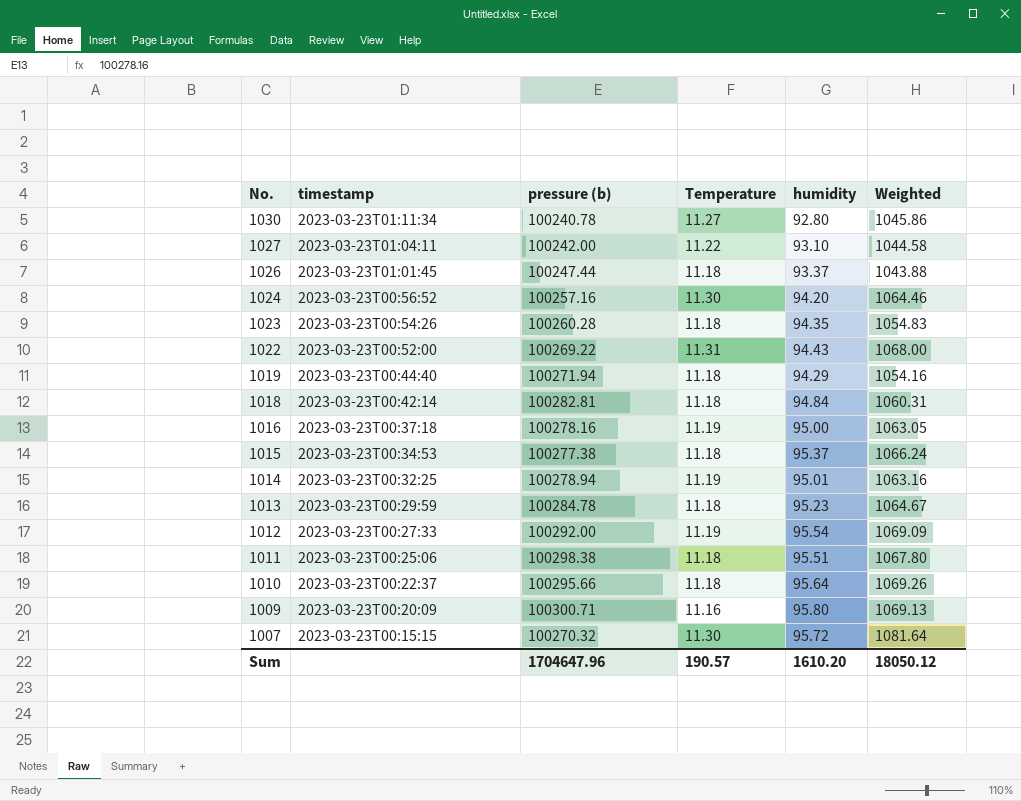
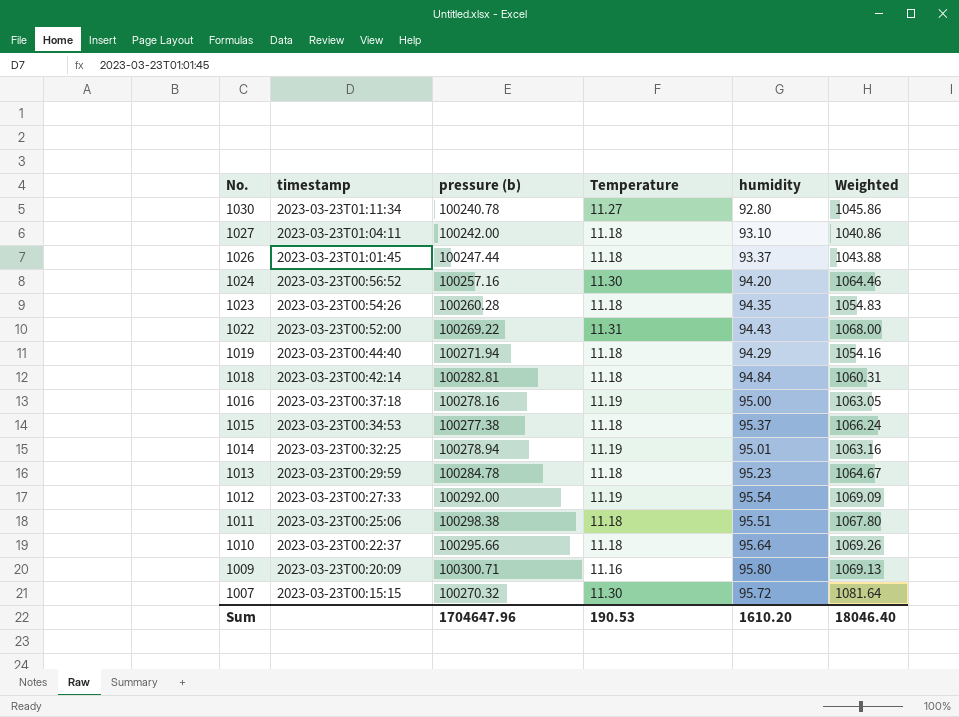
1027 | Temperature: 11.22 -> 11.18
1027 | Weighted: 1044.58 -> 1040.86
Sum | Temperature: 190.57 -> 190.53
Sum | Weighted: 18050.12 -> 18046.40

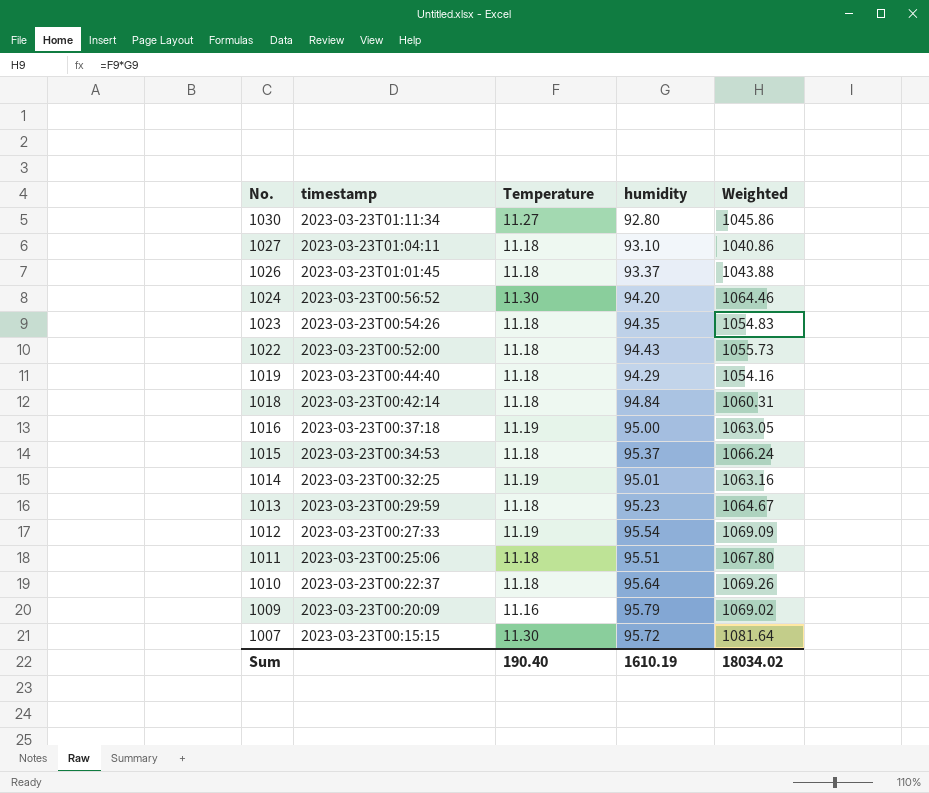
column pressure (b) | position: 3 -> none
1022 | Temperature: 11.31 -> 11.18
1022 | Weighted: 1068.00 -> 1055.73
1009 | humidity: 95.80 -> 95.79
1009 | Weighted: 1069.13 -> 1069.02
Sum | Temperature: 190.53 -> 190.40
Sum | humidity: 1610.20 -> 1610.19
Sum | Weighted: 18046.40 -> 18034.02

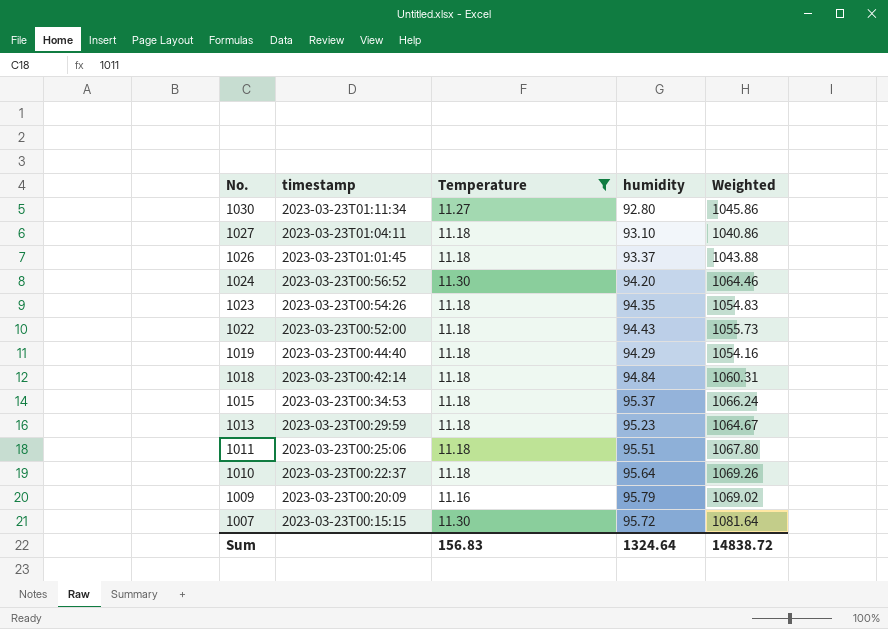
filter: none -> Temperature != 11.19
Sum | Temperature: 190.40 -> 156.83
Sum | humidity: 1610.19 -> 1324.64
Sum | Weighted: 18034.02 -> 14838.72

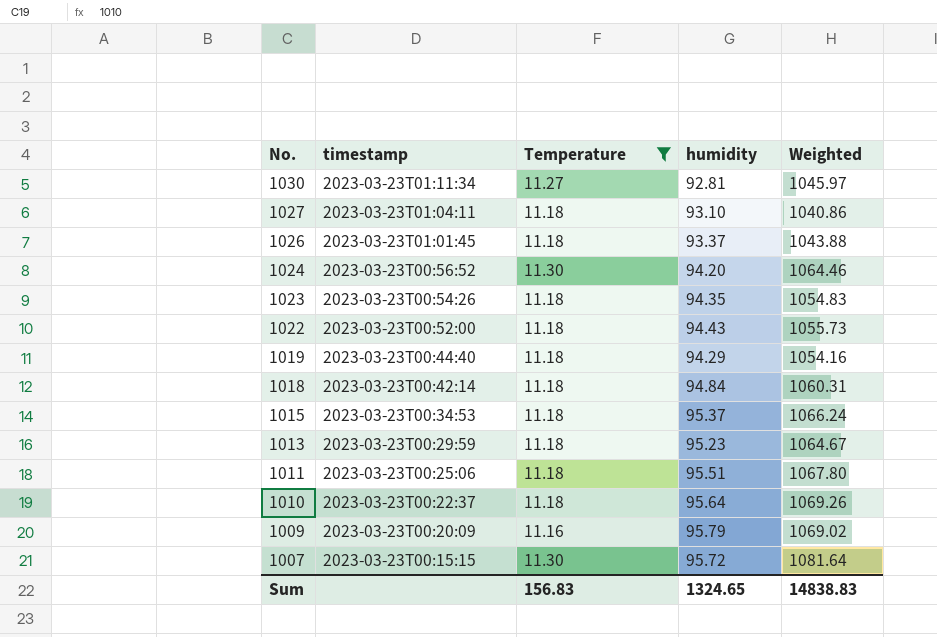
1030 | humidity: 92.80 -> 92.81
1030 | Weighted: 1045.86 -> 1045.97
Sum | humidity: 1324.64 -> 1324.65
Sum | Weighted: 14838.72 -> 14838.83

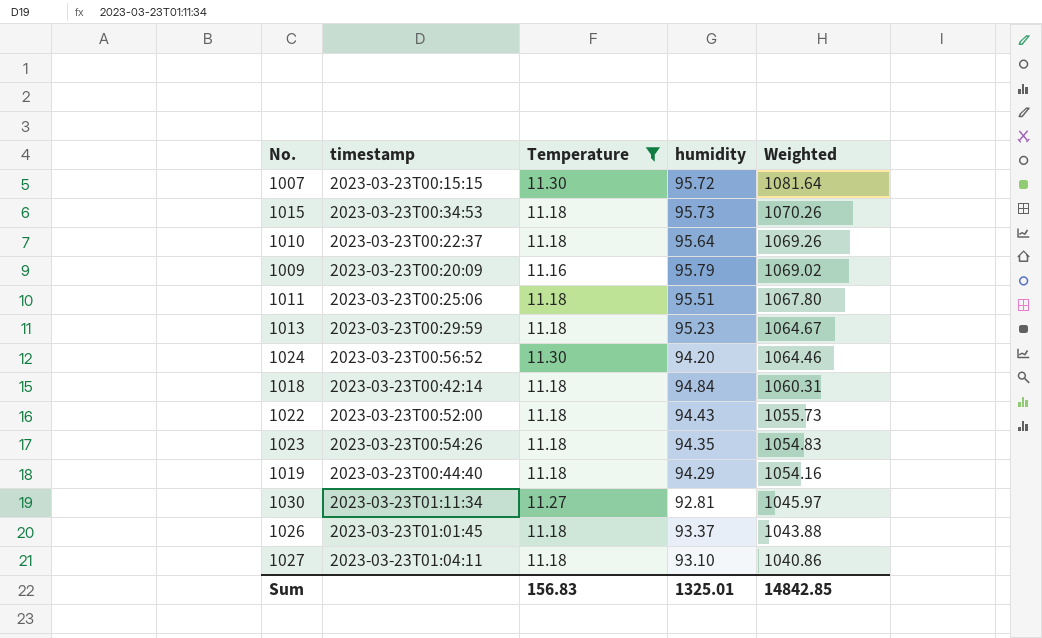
row order: No. descending -> Weighted descending
1015 | humidity: 95.37 -> 95.73
1015 | Weighted: 1066.24 -> 1070.26
Sum | humidity: 1324.65 -> 1325.01
Sum | Weighted: 14838.83 -> 14842.85

